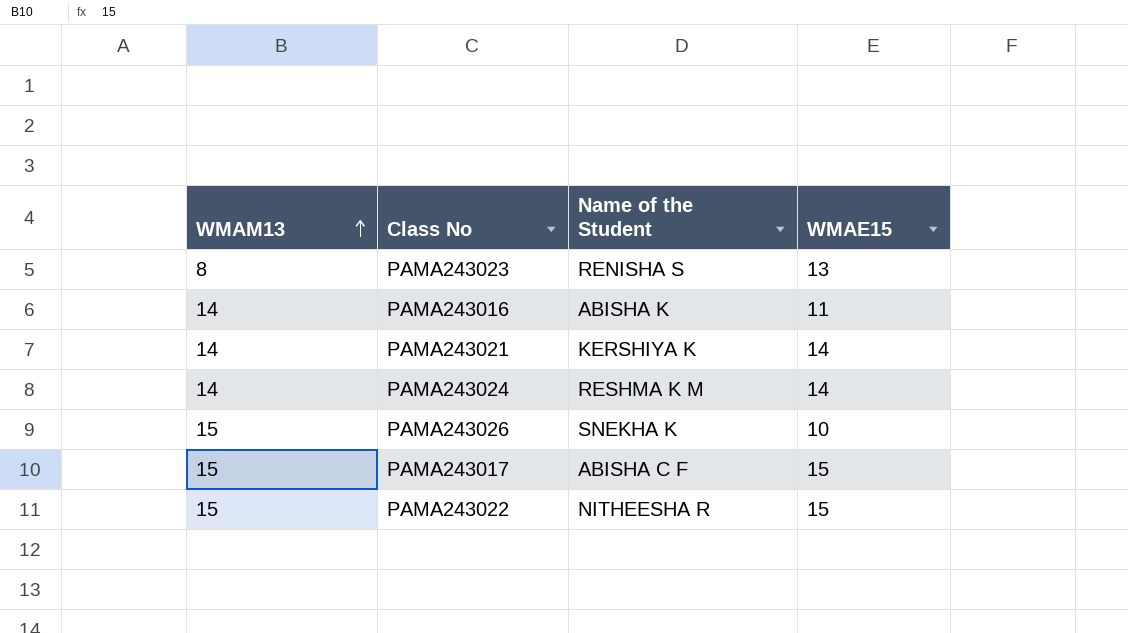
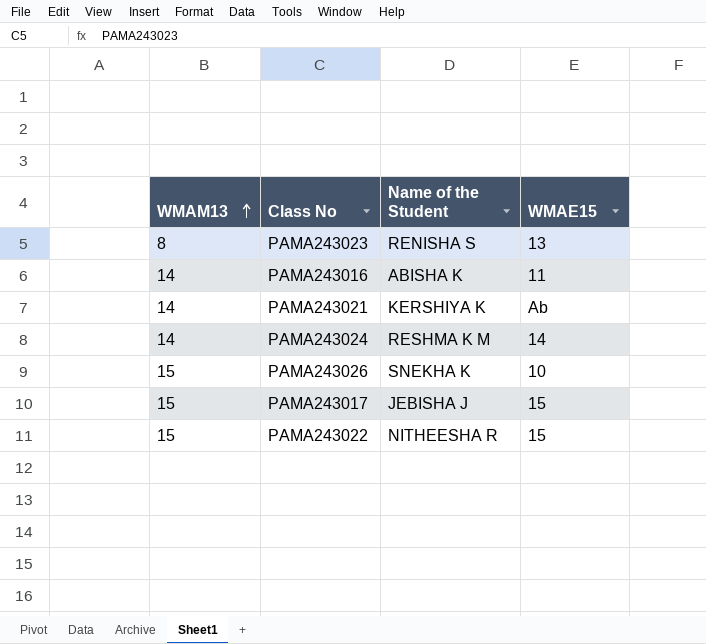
PAMA243021 | WMAE15: 14 -> Ab
PAMA243017 | Name of the Student: ABISHA C F -> JEBISHA J

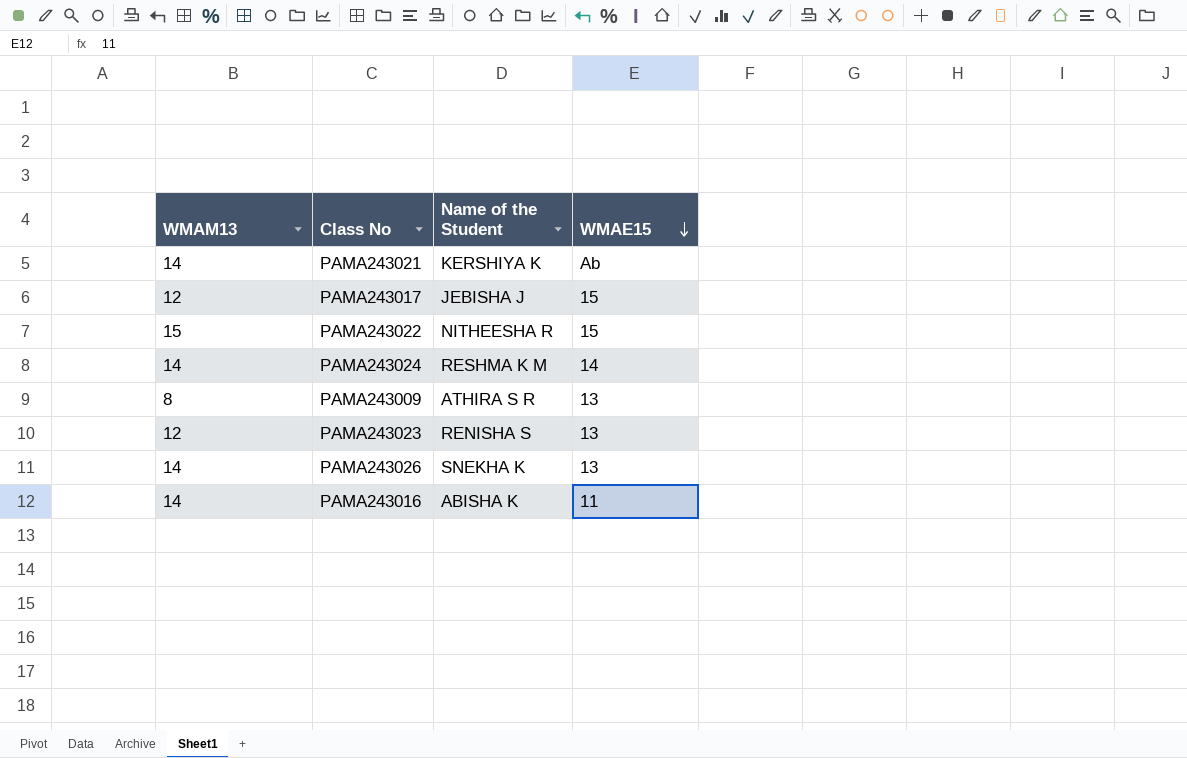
row order: WMAM13 ascending -> WMAE15 descending
PAMA243017 | WMAM13: 15 -> 12
row PAMA243009: none -> 8 | ATHIRA S R | 13
PAMA243023 | WMAM13: 8 -> 12
PAMA243026 | WMAM13: 15 -> 14
PAMA243026 | WMAE15: 10 -> 13

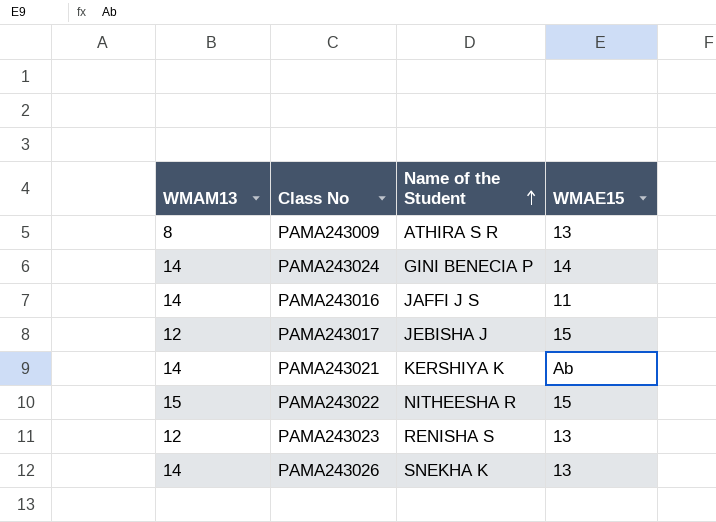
row order: WMAE15 descending -> Name of the Student ascending
PAMA243024 | Name of the Student: RESHMA K M -> GINI BENECIA P
PAMA243016 | Name of the Student: ABISHA K -> JAFFI J S

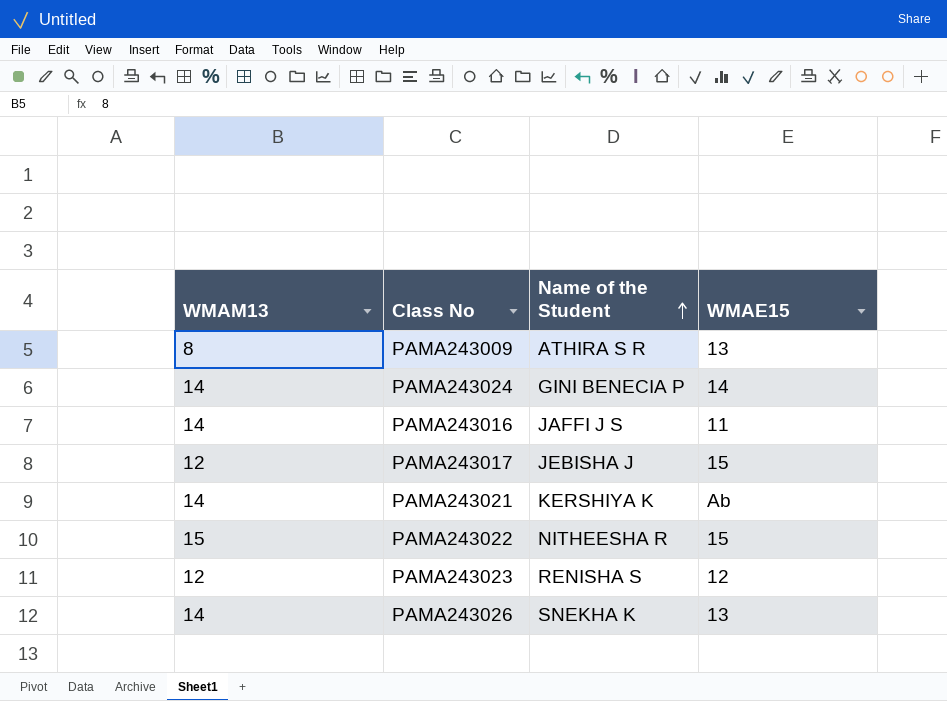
PAMA243023 | WMAE15: 13 -> 12

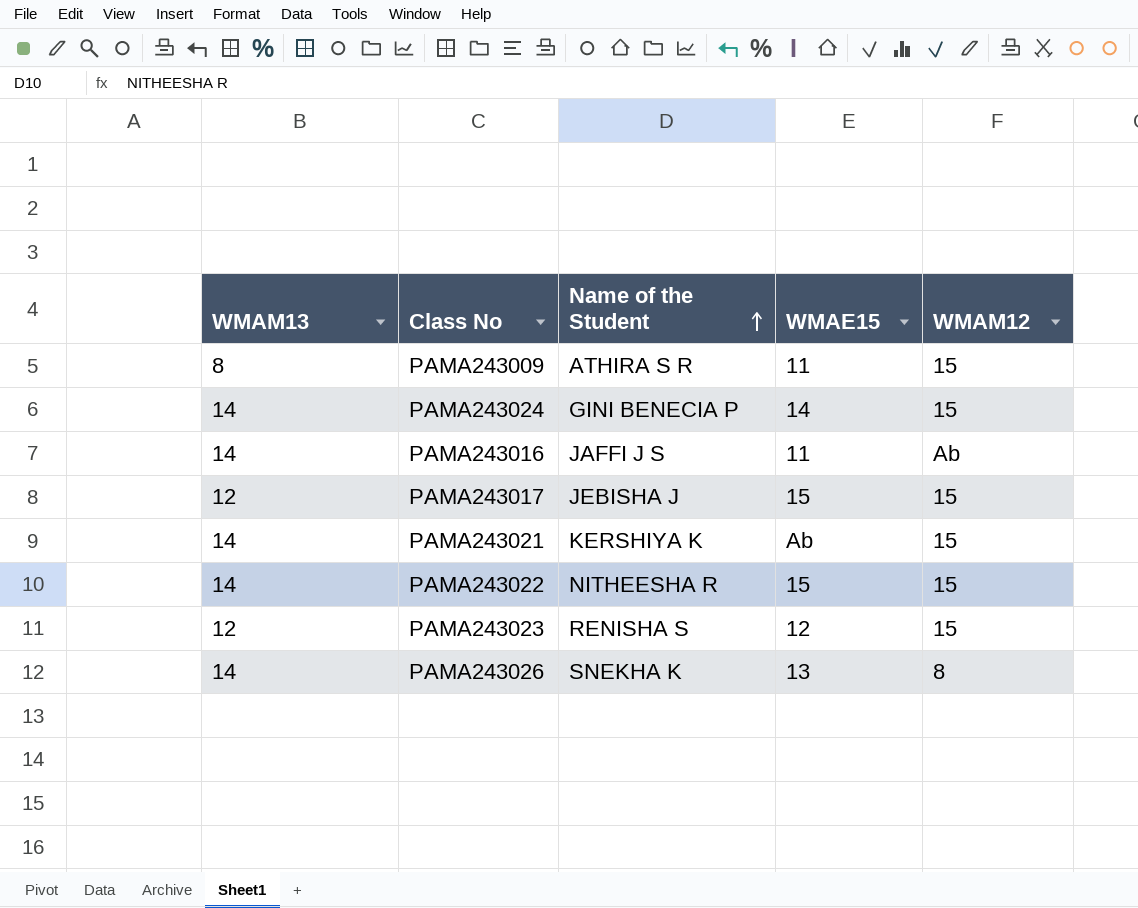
column WMAM12 | position: none -> 5
PAMA243009 | WMAE15: 13 -> 11
PAMA243022 | WMAM13: 15 -> 14

